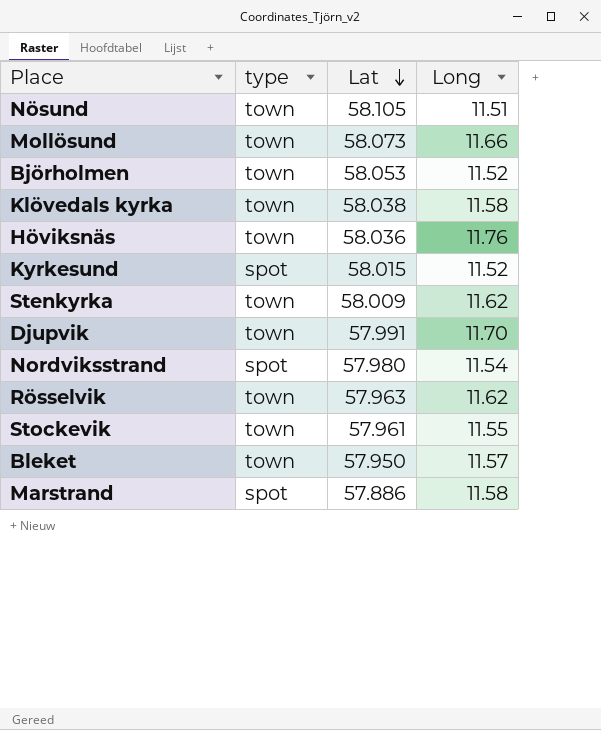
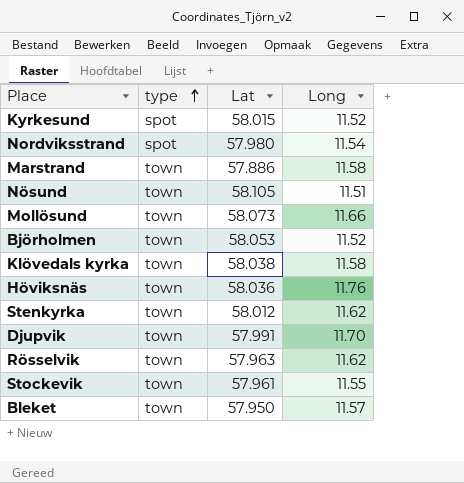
row order: Lat descending -> type ascending
Marstrand | type: spot -> town
Stenkyrka | Lat: 58.009 -> 58.012

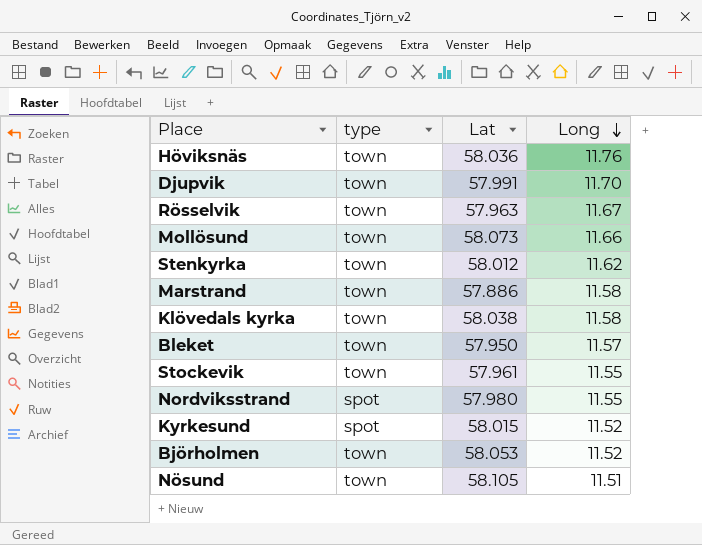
row order: type ascending -> Long descending
Rösselvik | Long: 11.62 -> 11.67
Nordviksstrand | Long: 11.54 -> 11.55

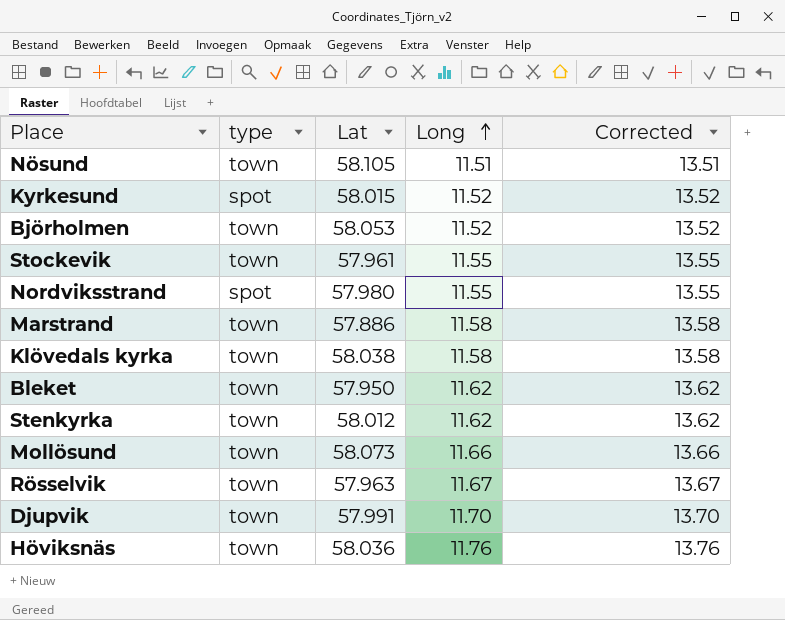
row order: Long descending -> Long ascending
column Corrected | formula: none -> [Long] + 2
Bleket | Long: 11.57 -> 11.62

